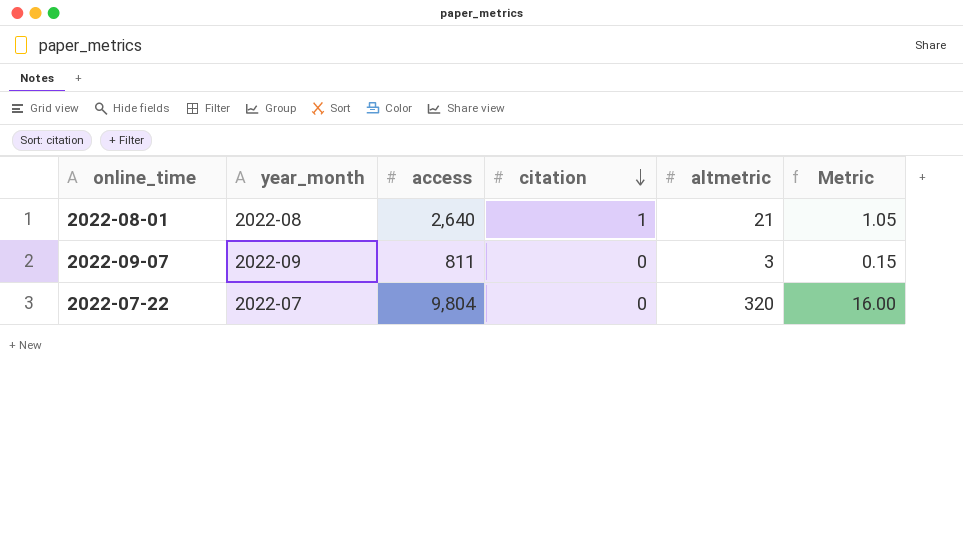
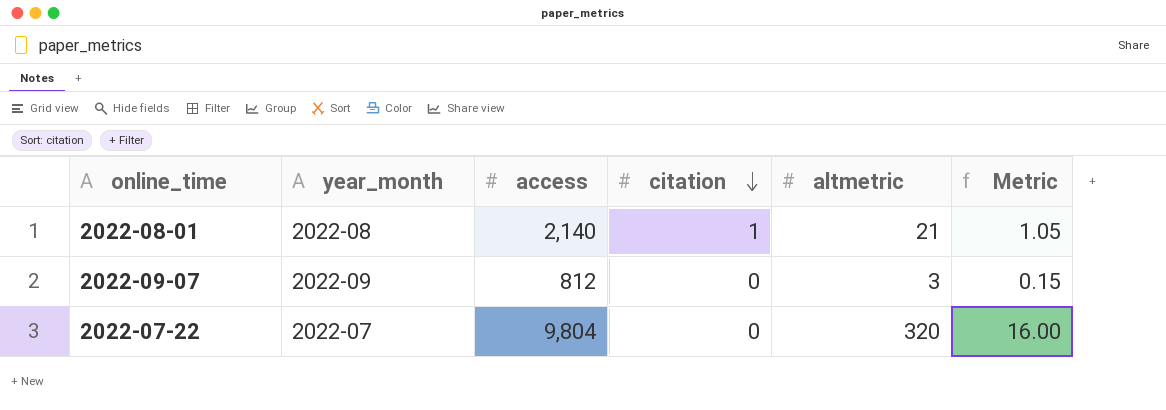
2022-08-01 | access: 2,640 -> 2,140
2022-09-07 | access: 811 -> 812

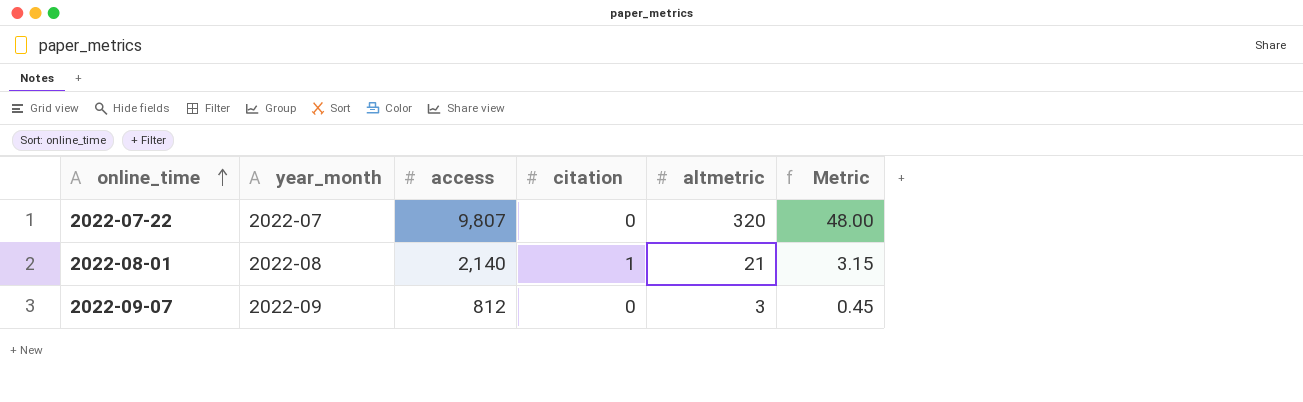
row order: citation descending -> online_time ascending
column Metric | formula: [altmetric] * 0.05 -> [altmetric] * 0.15
2022-07-22 | access: 9,804 -> 9,807

